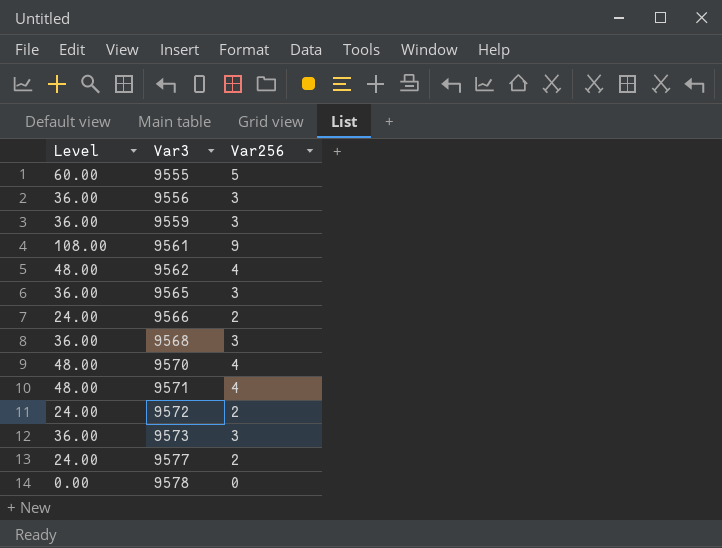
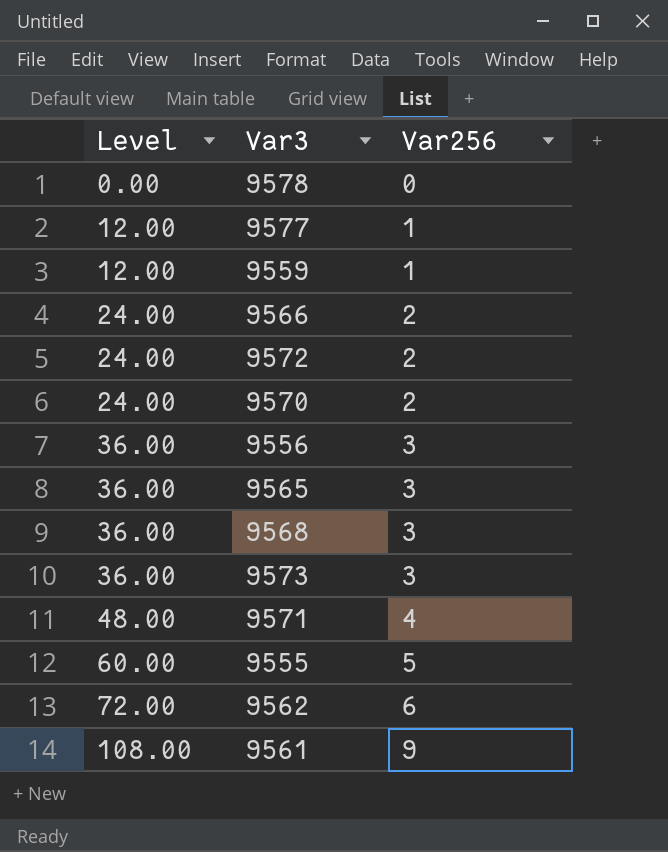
row order: Var3 ascending -> Level ascending
9577 | Level: 24.00 -> 12.00
9577 | Var256: 2 -> 1
9559 | Level: 36.00 -> 12.00
9559 | Var256: 3 -> 1
9570 | Level: 48.00 -> 24.00
9570 | Var256: 4 -> 2
9562 | Level: 48.00 -> 72.00
9562 | Var256: 4 -> 6

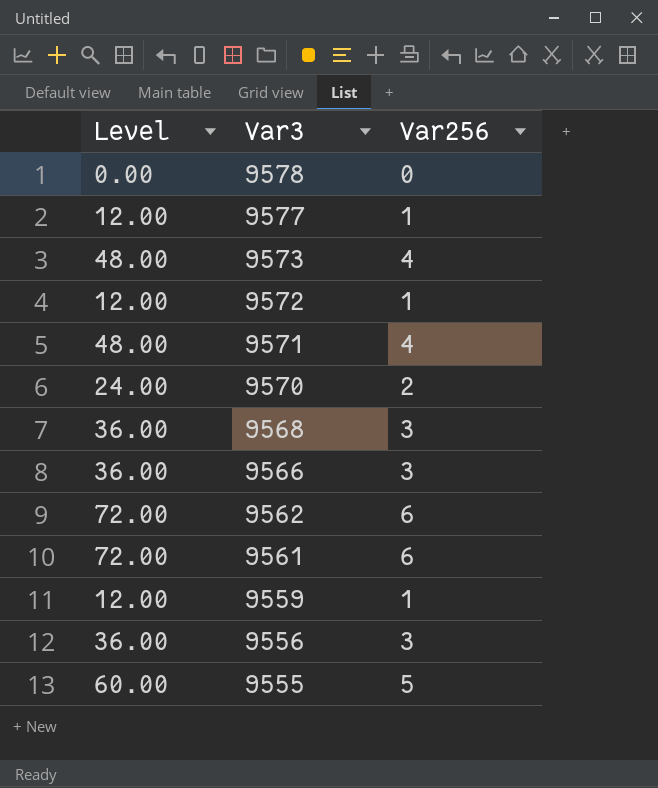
row order: Level ascending -> Var3 descending
row 9565: 36.00 | 3 -> none
9573 | Level: 36.00 -> 48.00
9573 | Var256: 3 -> 4
9572 | Level: 24.00 -> 12.00
9572 | Var256: 2 -> 1
9566 | Level: 24.00 -> 36.00
9566 | Var256: 2 -> 3
9561 | Level: 108.00 -> 72.00
9561 | Var256: 9 -> 6

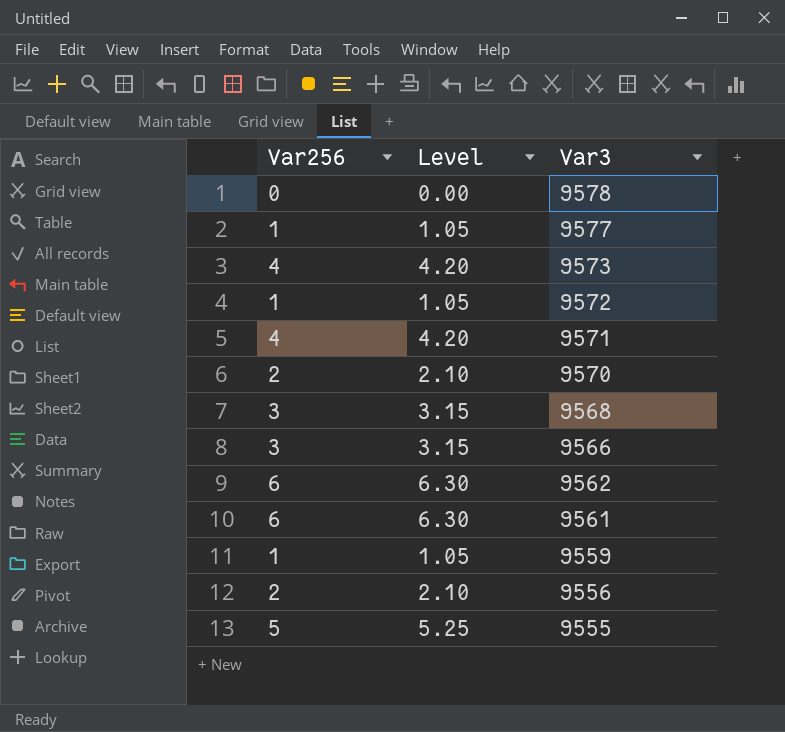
column Var256 | position: 3 -> 1
column Level | formula: [Var256] * 12 -> [Var256] * 1.05
9556 | Var256: 3 -> 2

